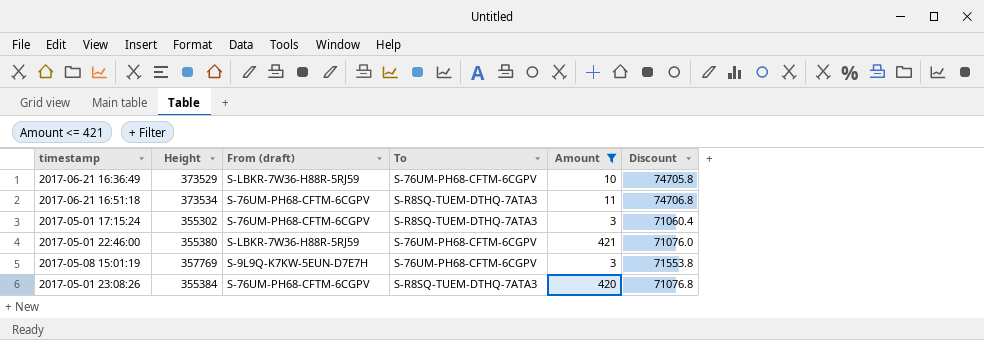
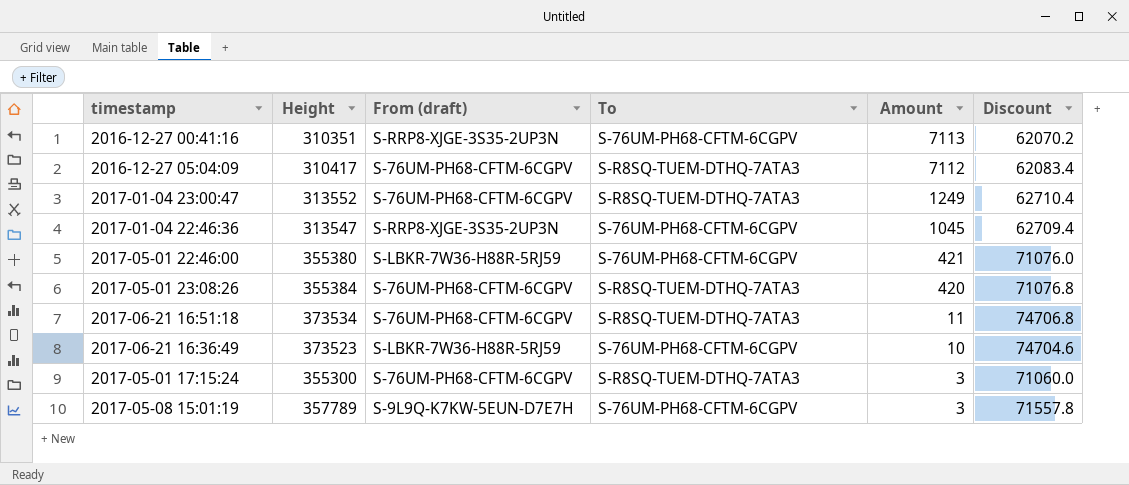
filter: Amount <= 421 -> none
row order: none -> Amount descending
2017-06-21 16:36:49 | Height: 373529 -> 373523
2017-06-21 16:36:49 | Discount: 74705.8 -> 74704.6
2017-05-01 17:15:24 | Height: 355302 -> 355300
2017-05-01 17:15:24 | Discount: 71060.4 -> 71060.0
2017-05-08 15:01:19 | Height: 357769 -> 357789
2017-05-08 15:01:19 | Discount: 71553.8 -> 71557.8

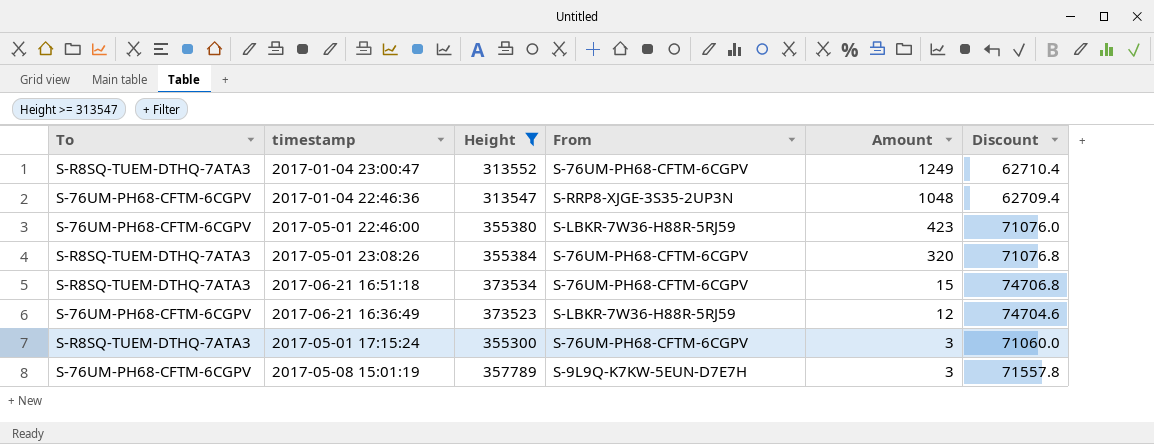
filter: none -> Height >= 313547
column To | position: 4 -> 1
column name: From (draft) -> From
2017-01-04 22:46:36 | Amount: 1045 -> 1048
2017-05-01 22:46:00 | Amount: 421 -> 423
2017-05-01 23:08:26 | Amount: 420 -> 320
2017-06-21 16:51:18 | Amount: 11 -> 15
2017-06-21 16:36:49 | Amount: 10 -> 12

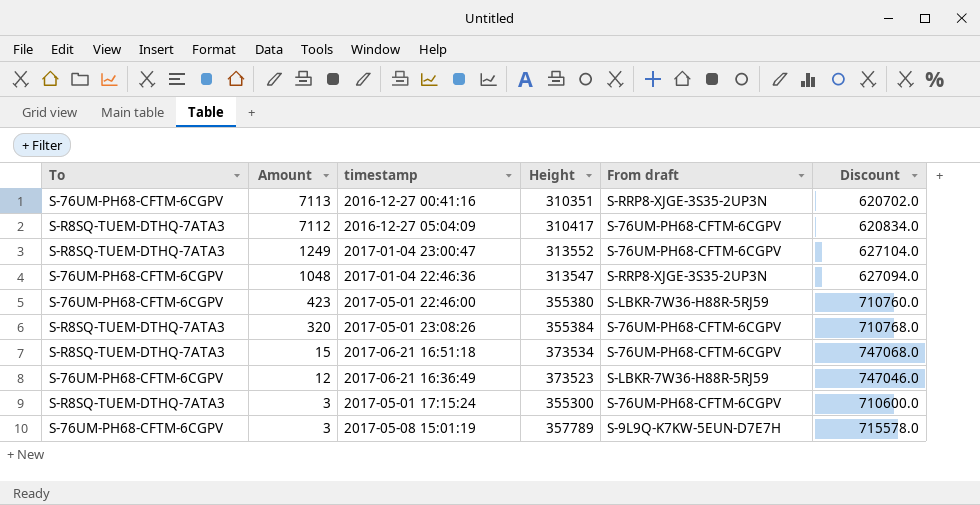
filter: Height >= 313547 -> none
column Amount | position: 5 -> 2
column name: From -> From draft
column Discount | formula: [Height] * 0.2 -> [Height] * 2

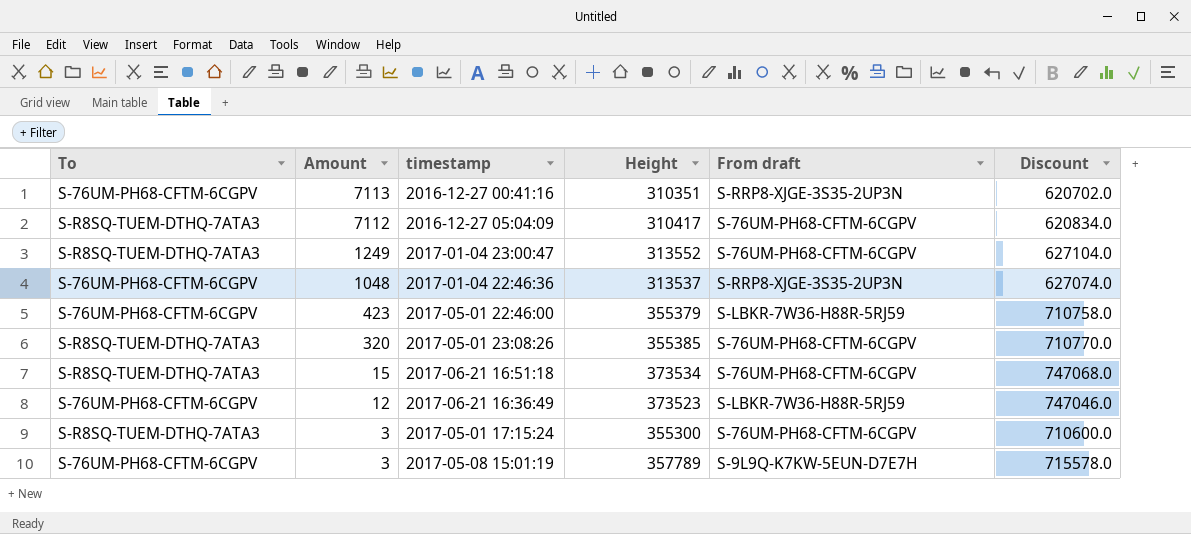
2017-01-04 22:46:36 | Height: 313547 -> 313537
2017-01-04 22:46:36 | Discount: 627094.0 -> 627074.0
2017-05-01 22:46:00 | Height: 355380 -> 355379
2017-05-01 22:46:00 | Discount: 710760.0 -> 710758.0
2017-05-01 23:08:26 | Height: 355384 -> 355385
2017-05-01 23:08:26 | Discount: 710768.0 -> 710770.0

